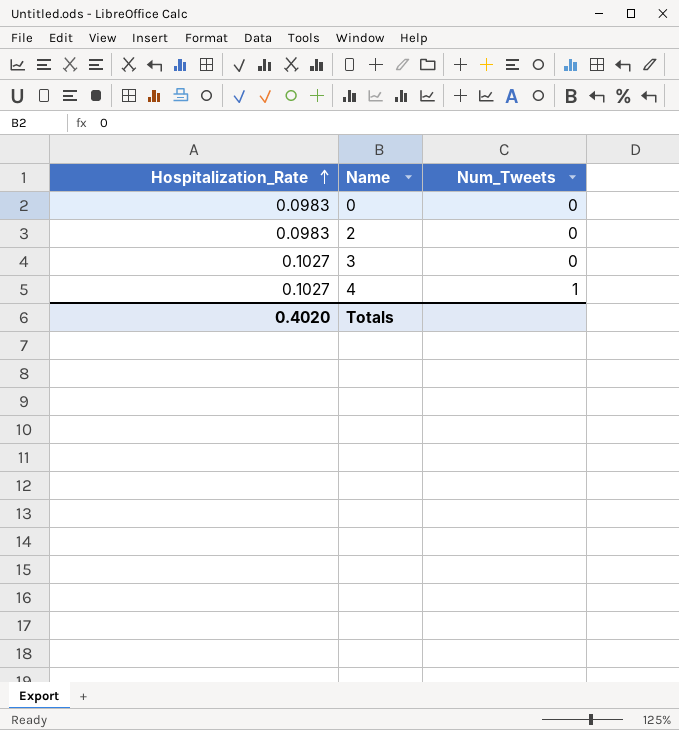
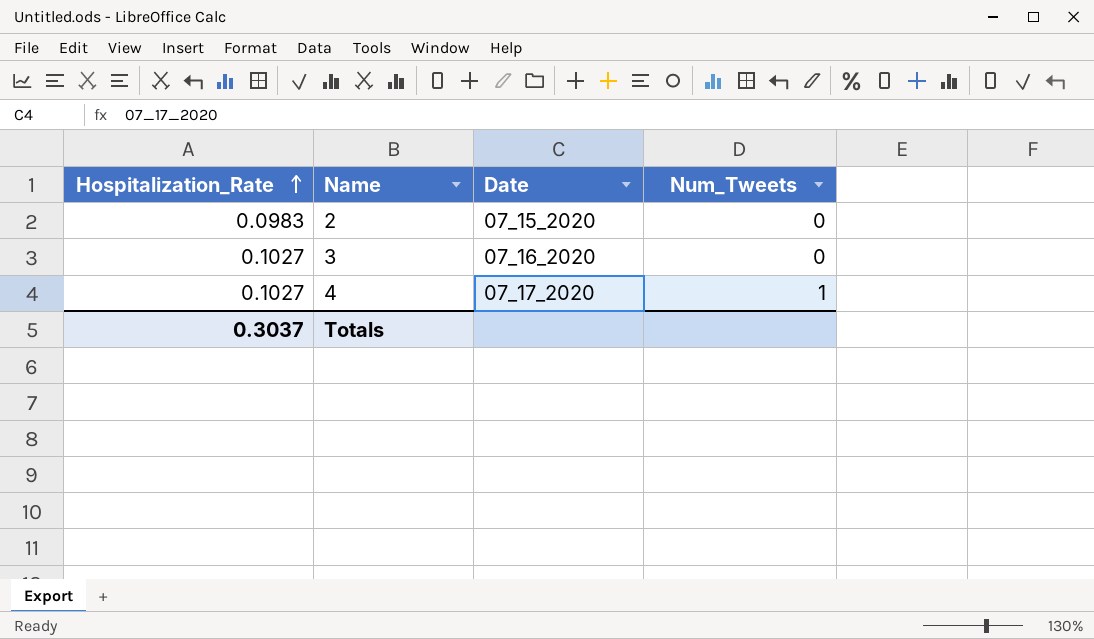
column Date | position: none -> 3
row 0: 0.0983 | 0 -> none
Totals | Hospitalization_Rate: 0.4020 -> 0.3037

